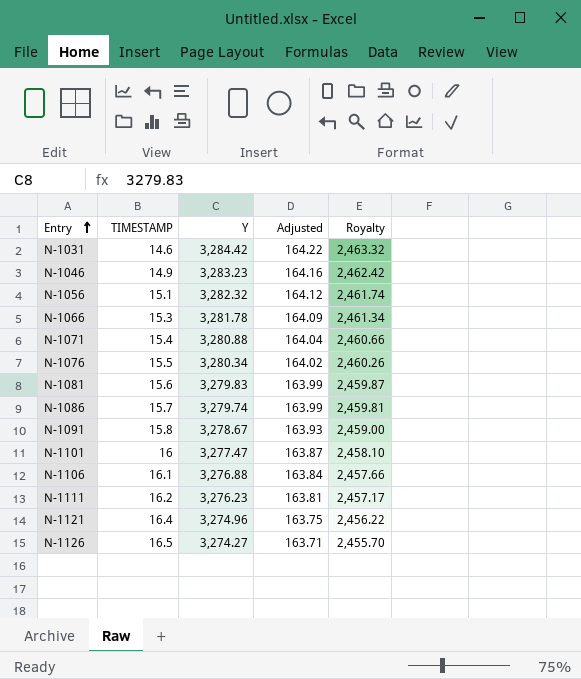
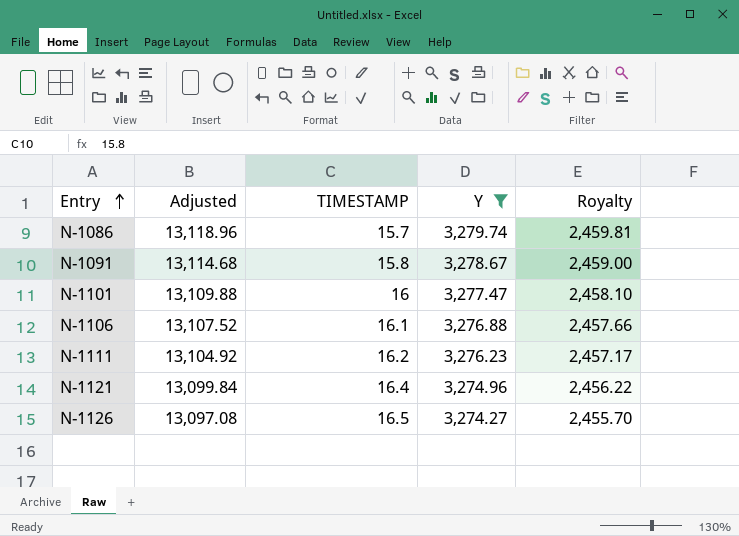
filter: none -> Y <= 3,279.74
column Adjusted | formula: [Y] * 0.05 -> [Y] * 4
column Adjusted | position: 4 -> 2

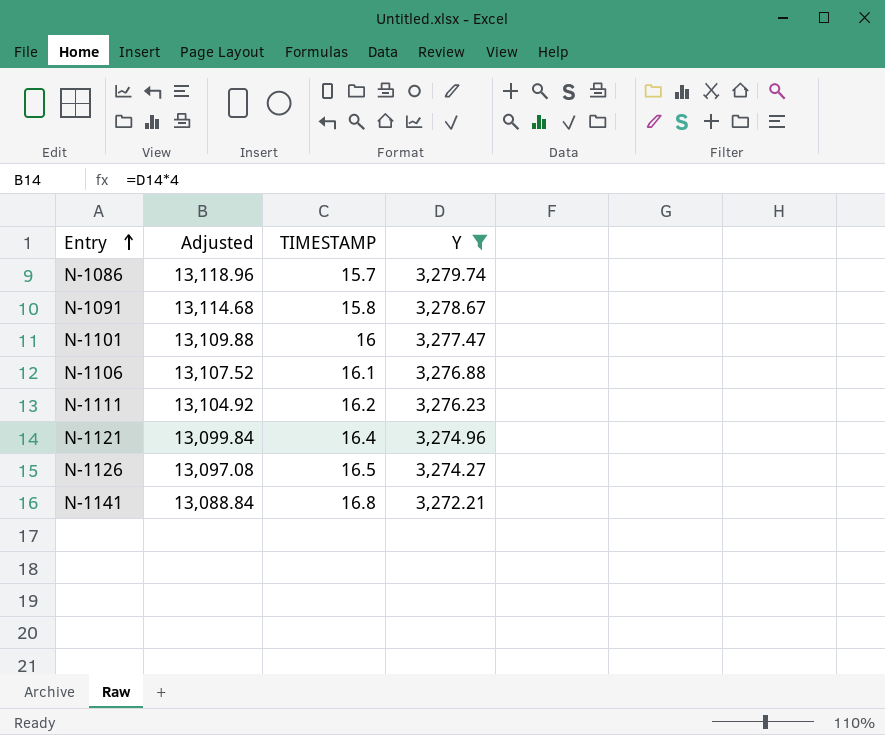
column Royalty | formula: [Y] * 0.75 -> none
row N-1141: none -> 13,088.84 | 16.8 | 3,272.21

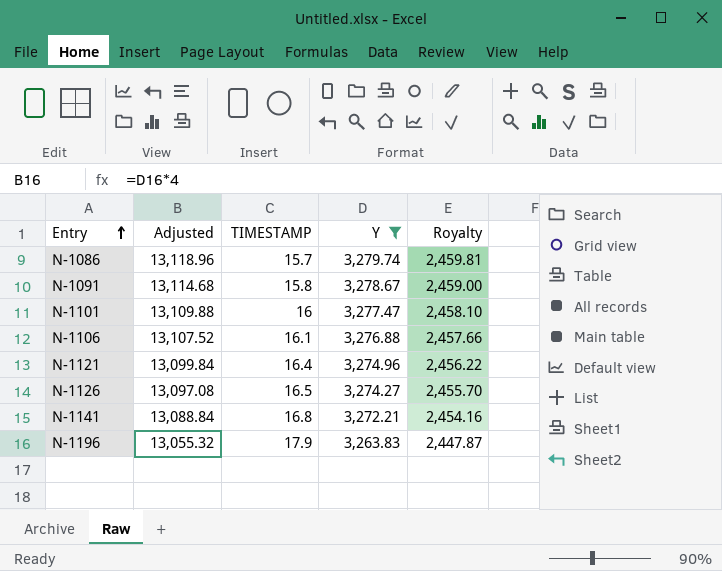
column Royalty | formula: none -> [Y] * 0.75
row N-1111: 13,104.92 | 16.2 | 3,276.23 -> none
row N-1196: none -> 13,055.32 | 17.9 | 3,263.83 | 2,447.87

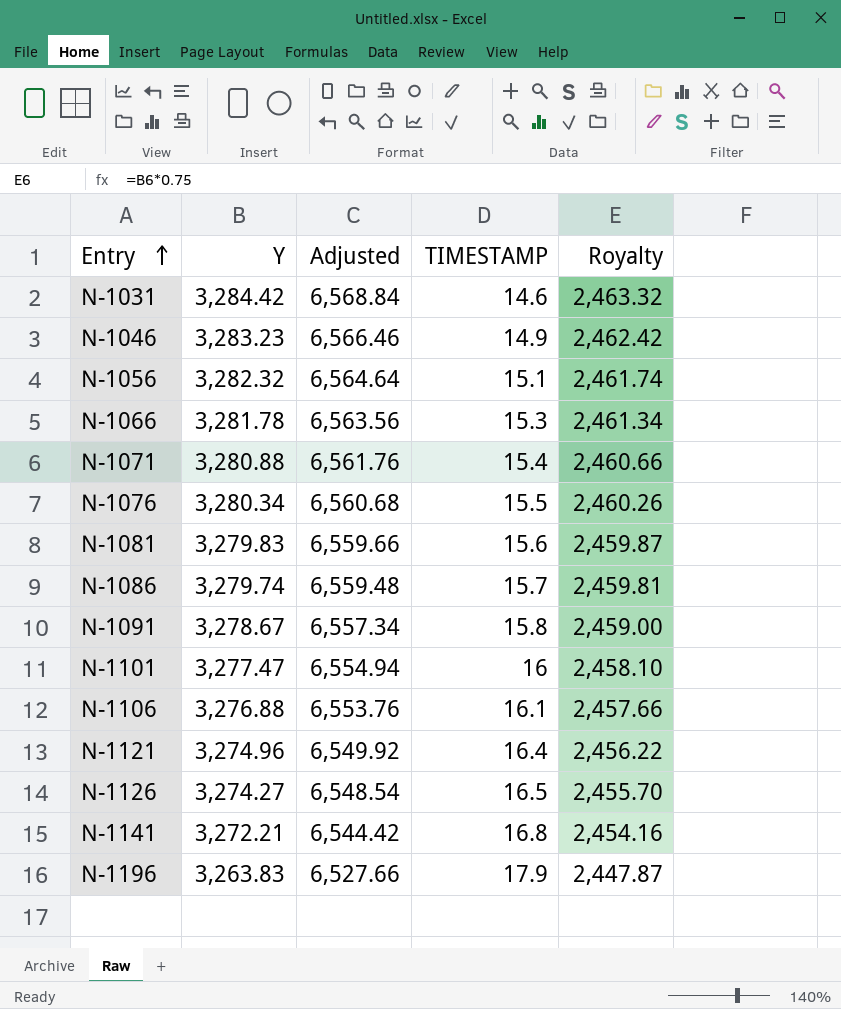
filter: Y <= 3,279.74 -> none
column Y | position: 4 -> 2
column Adjusted | formula: [Y] * 4 -> [Y] * 2

